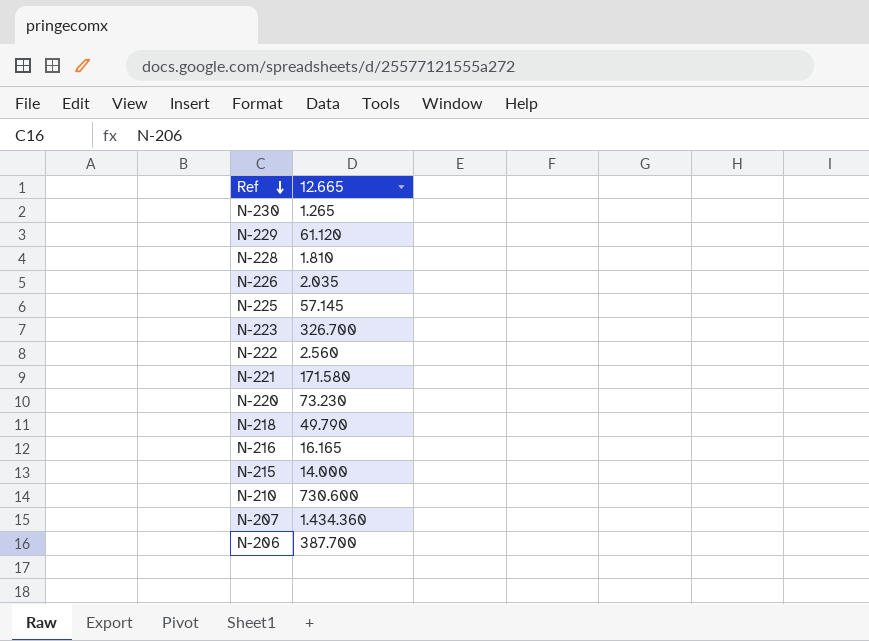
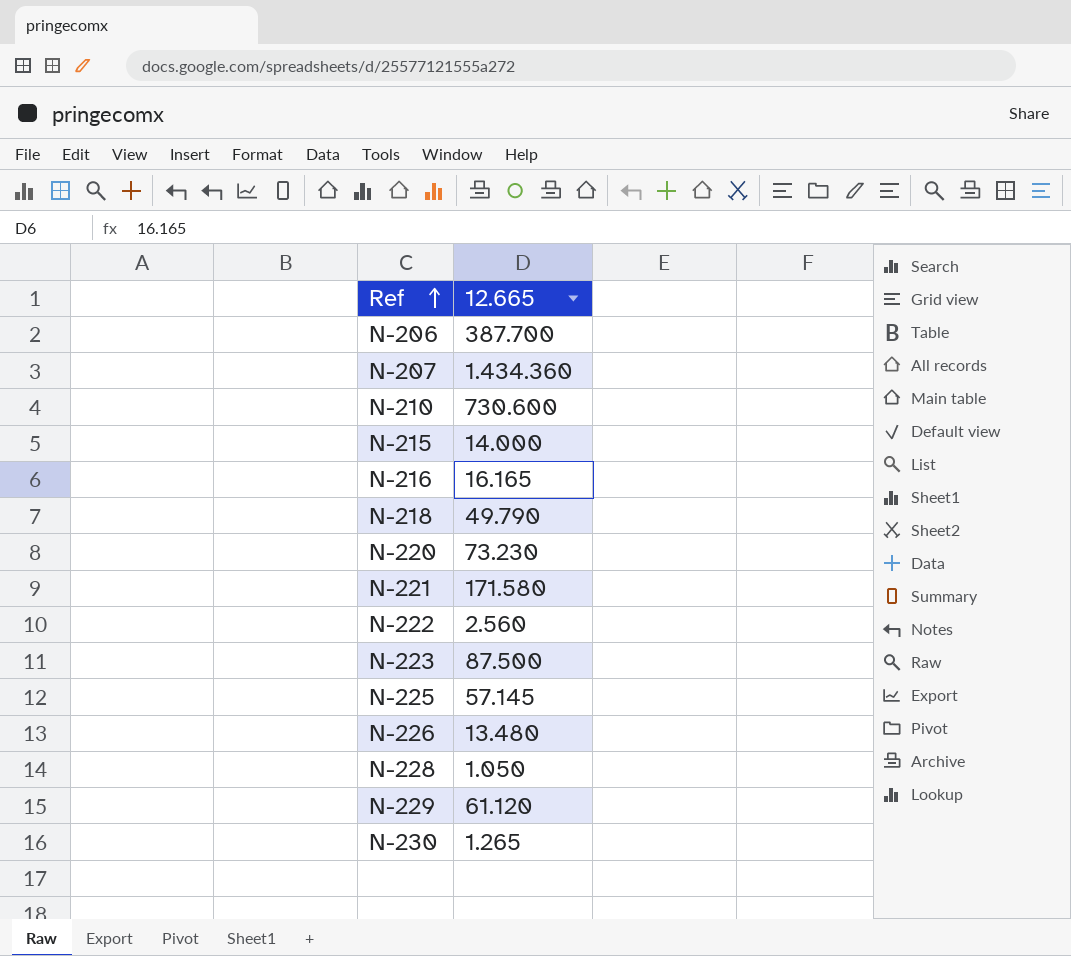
row order: Ref descending -> Ref ascending
N-223 | 12.665: 326.700 -> 87.500
N-226 | 12.665: 2.035 -> 13.480
N-228 | 12.665: 1.810 -> 1.050

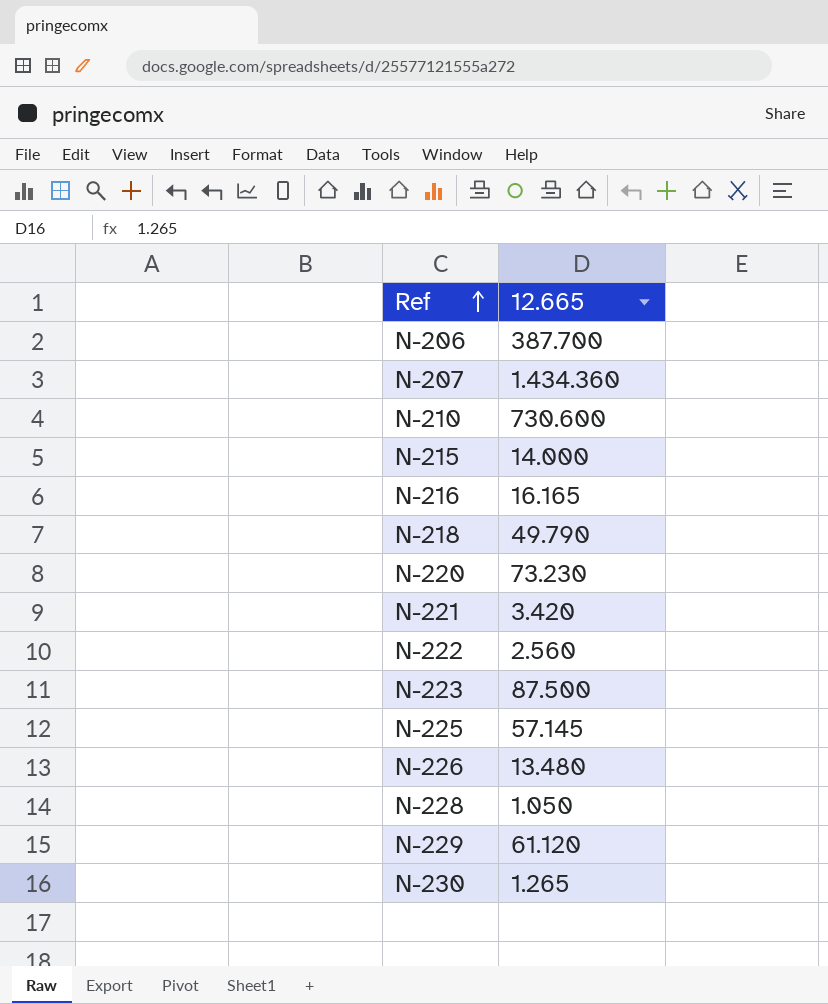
N-221 | 12.665: 171.580 -> 3.420

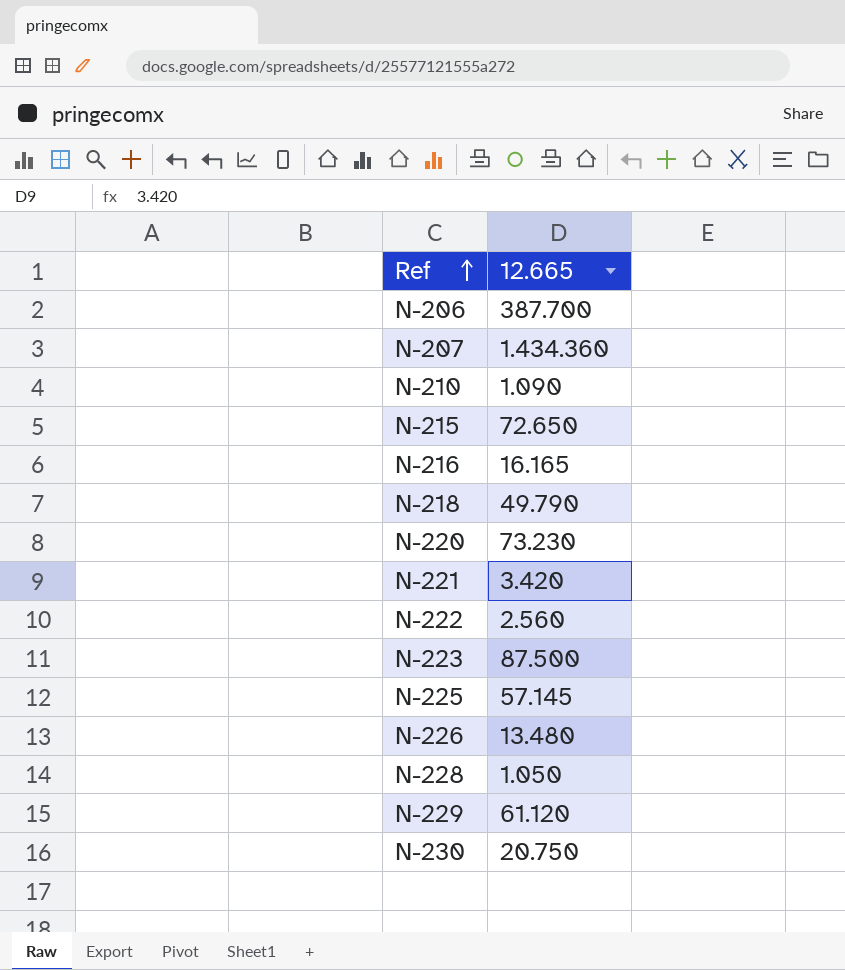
N-210 | 12.665: 730.600 -> 1.090
N-215 | 12.665: 14.000 -> 72.650
N-230 | 12.665: 1.265 -> 20.750

